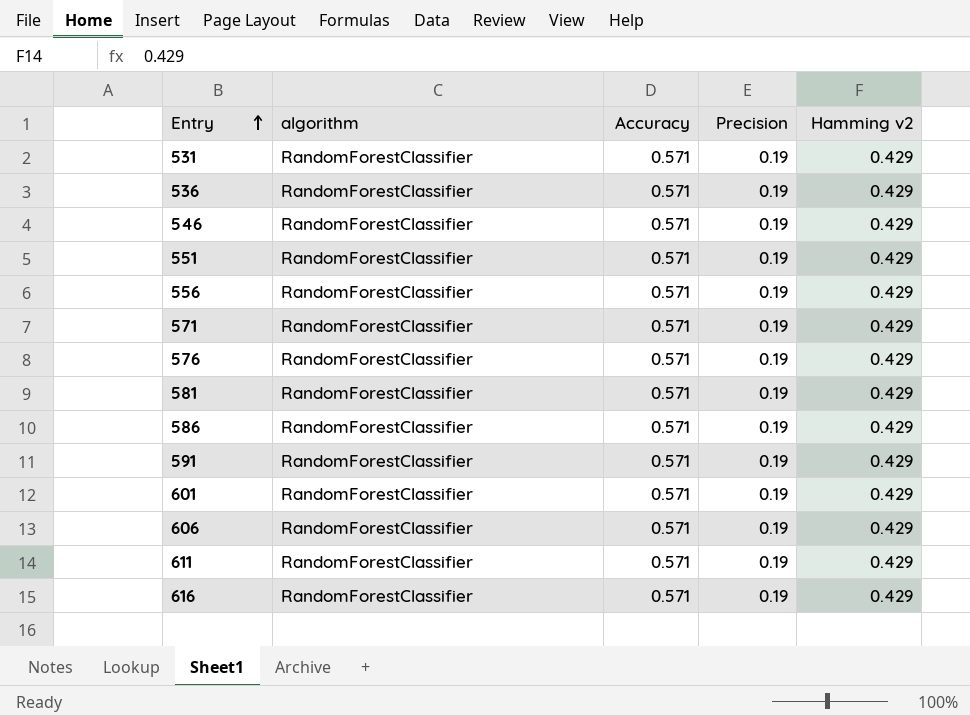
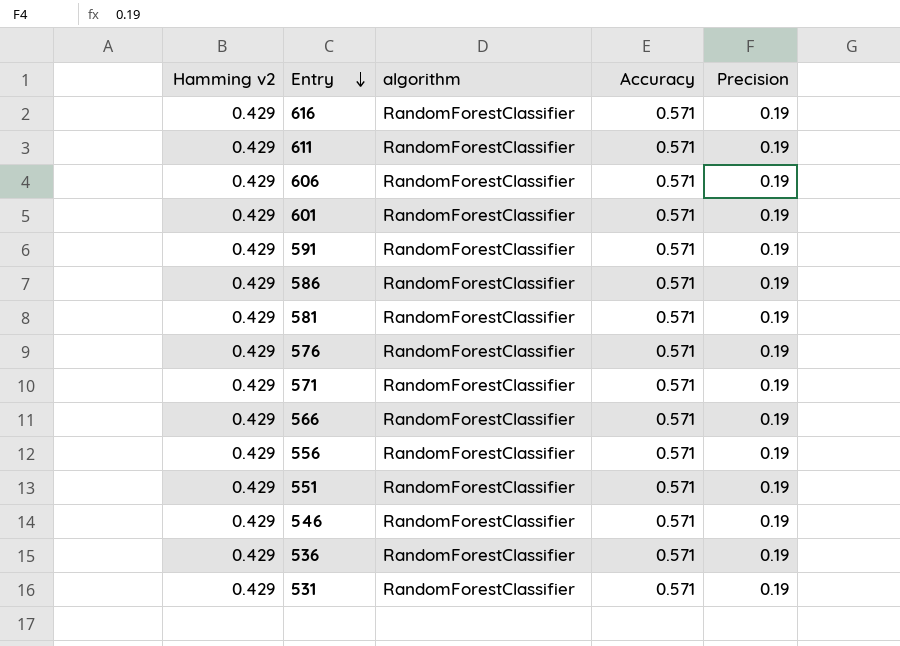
row order: Entry ascending -> Entry descending
column Hamming v2 | position: 5 -> 1
row 566: none -> 0.429 | RandomForestClassifier | 0.571 | 0.19

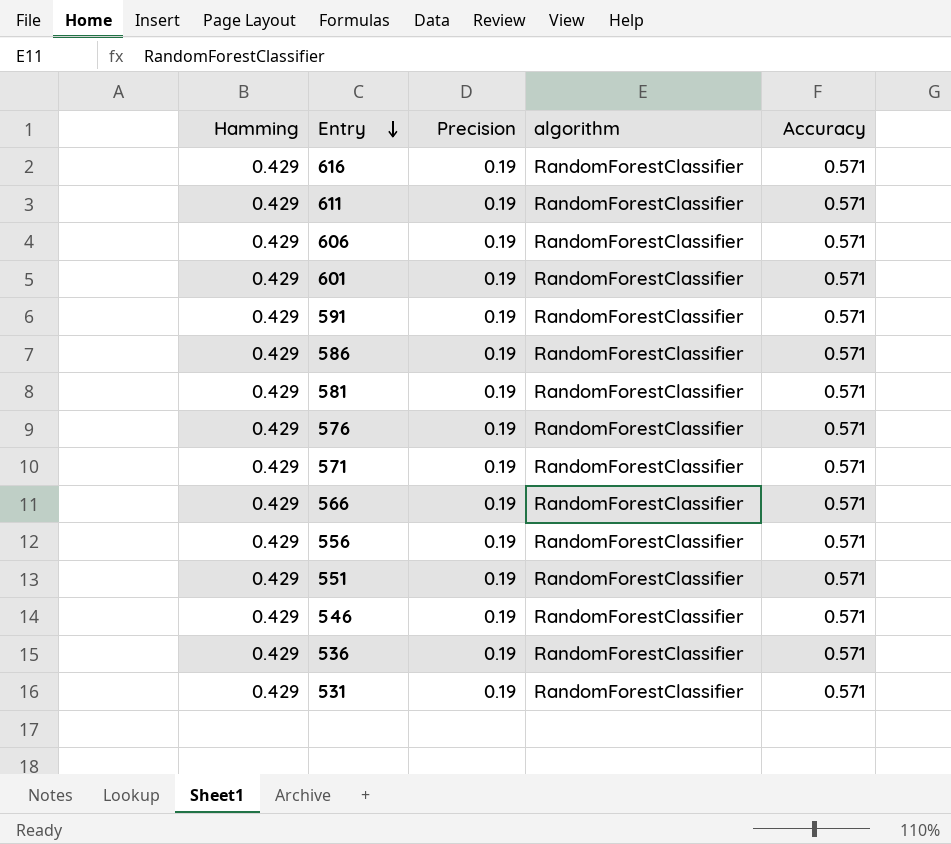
column name: Hamming v2 -> Hamming
column Precision | position: 5 -> 3

